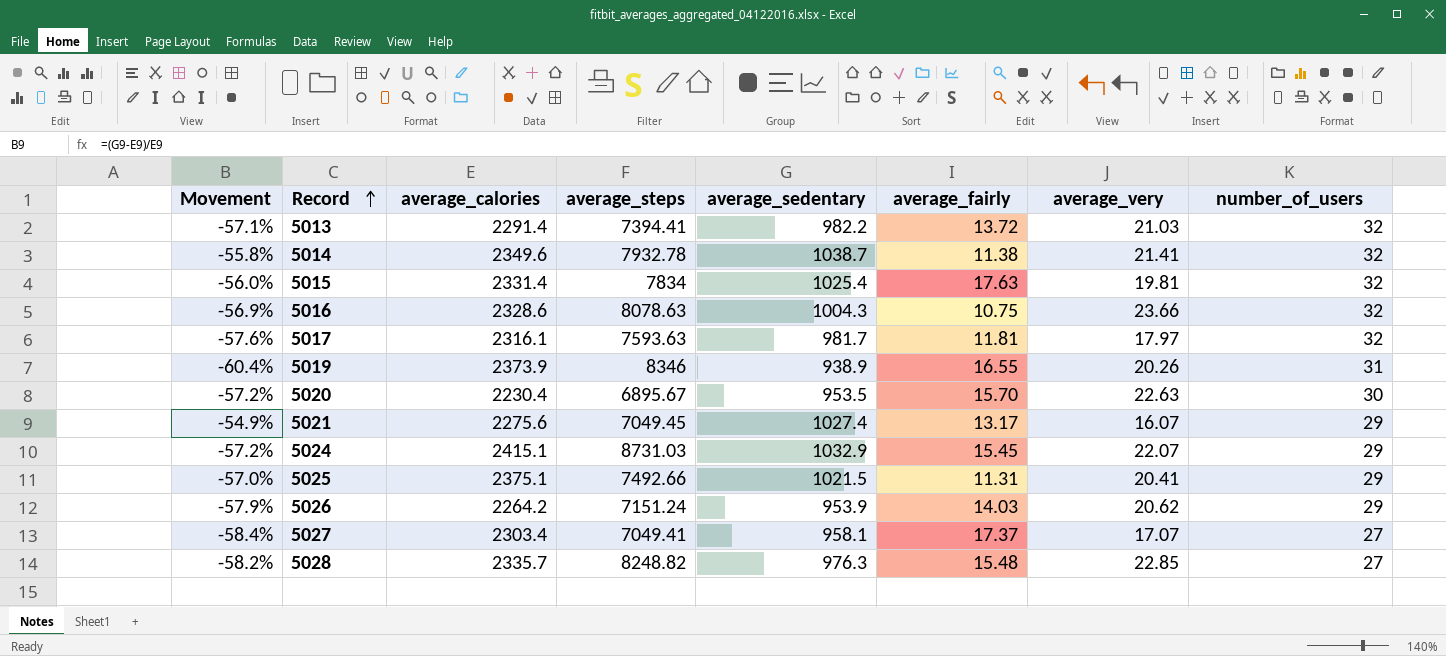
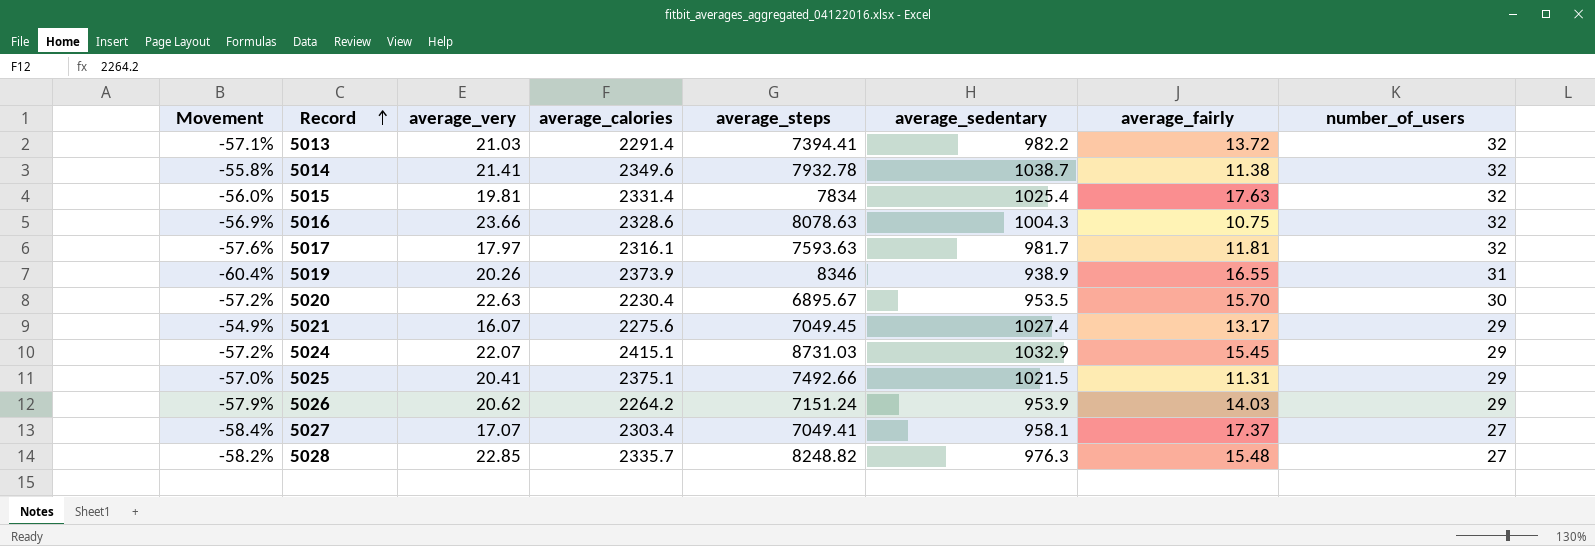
column average_very | position: 7 -> 3

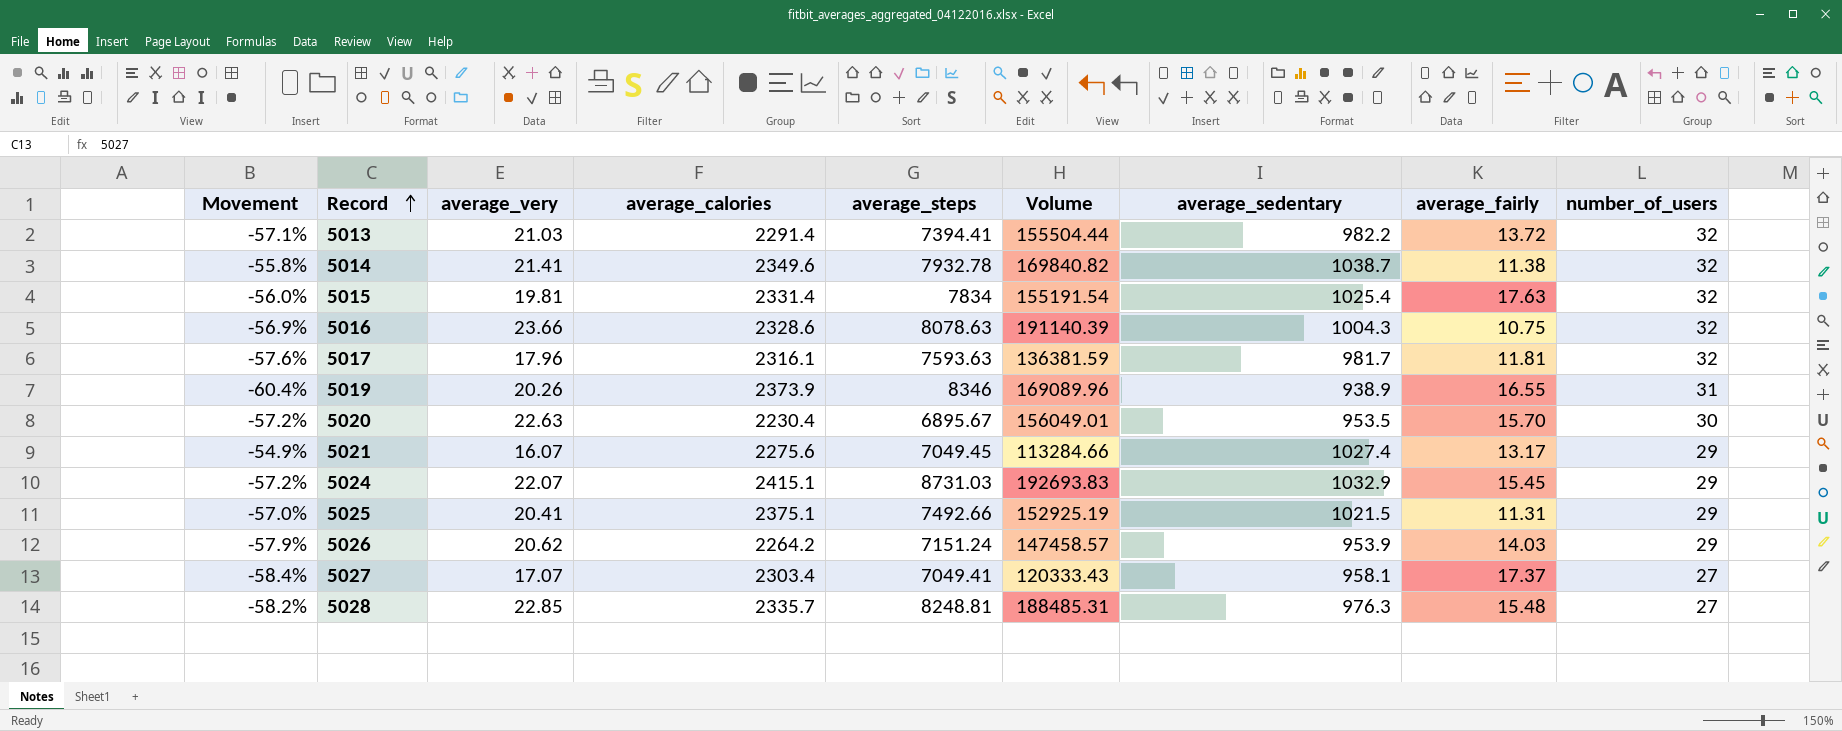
column Volume | formula: none -> [average_very] * [average_steps]
5017 | average_very: 17.97 -> 17.96
5028 | average_steps: 8248.82 -> 8248.81

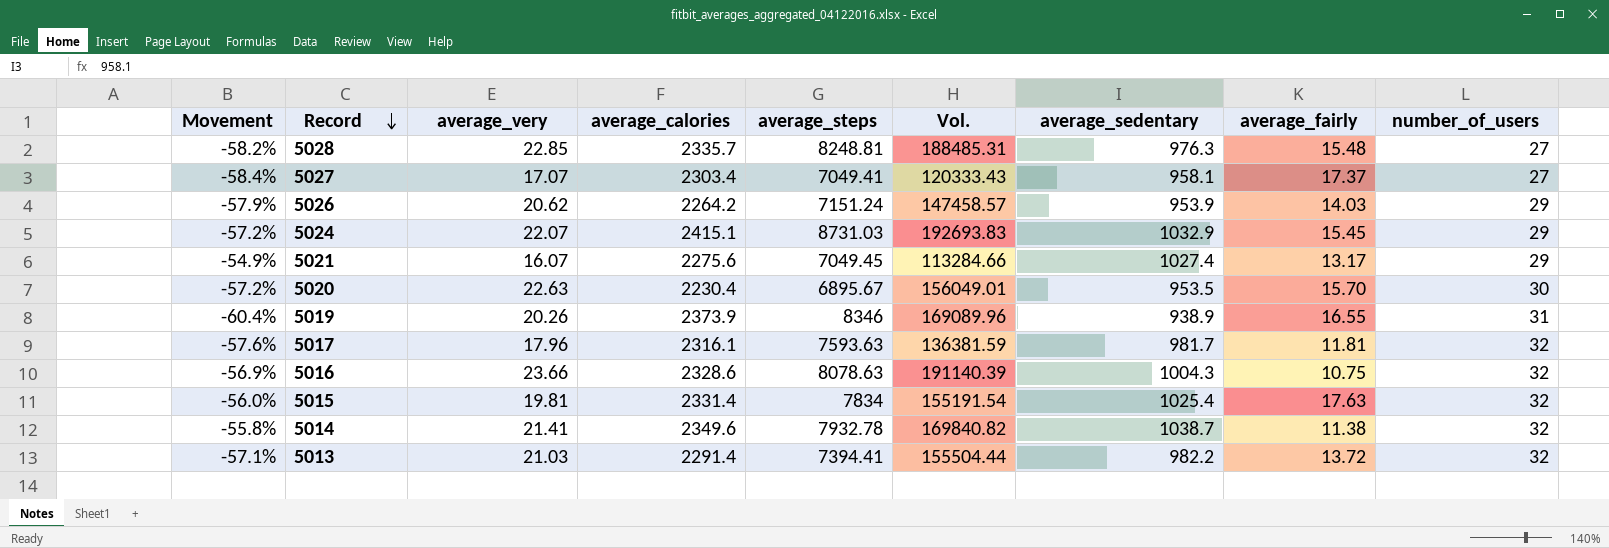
row order: Record ascending -> Record descending
column name: Volume -> Vol.
row 5025: -57.0% | 20.41 | 2375.1 | 7492.66 | 152925.19 | 1021.5 | 11.31 | 29 -> none

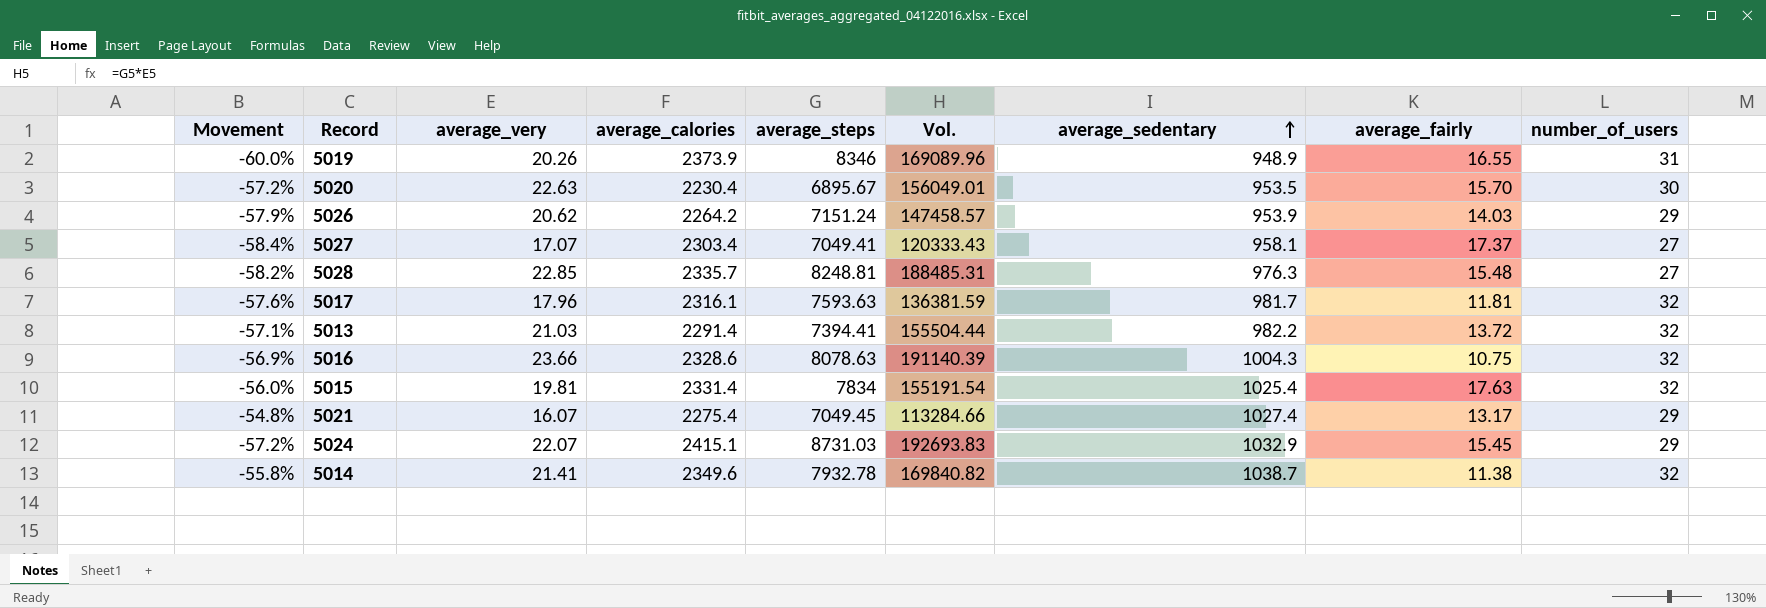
row order: Record descending -> average_sedentary ascending
5019 | Movement: -60.4% -> -60.0%
5019 | average_sedentary: 938.9 -> 948.9
5021 | Movement: -54.9% -> -54.8%
5021 | average_calories: 2275.6 -> 2275.4

